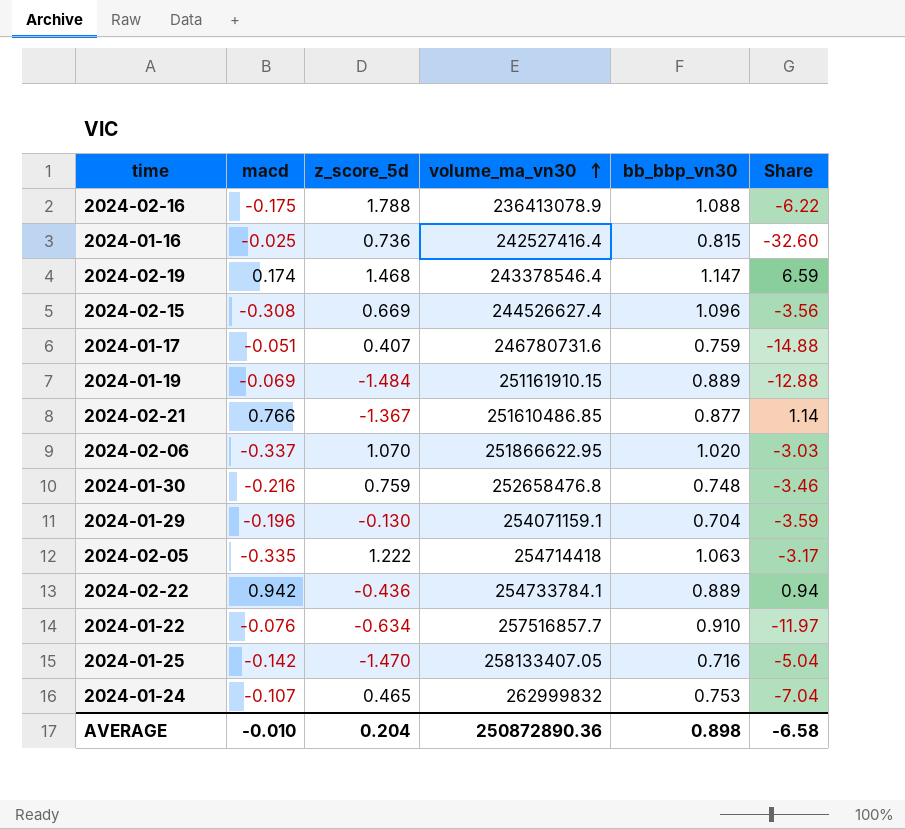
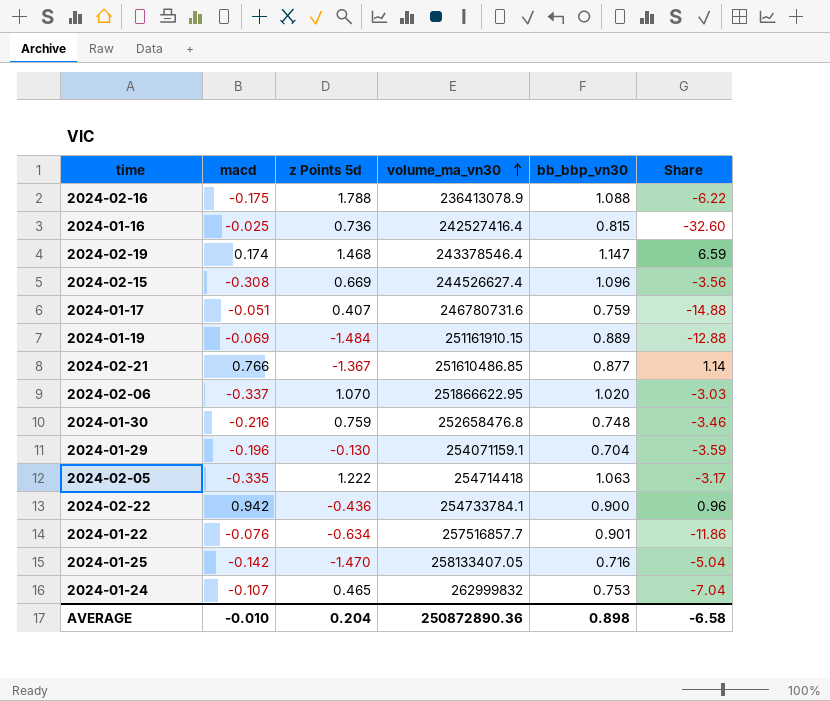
column name: z_score_5d -> z Points 5d
2024-02-22 | bb_bbp_vn30: 0.889 -> 0.900
2024-02-22 | Share: 0.94 -> 0.96
2024-01-22 | bb_bbp_vn30: 0.910 -> 0.901
2024-01-22 | Share: -11.97 -> -11.86

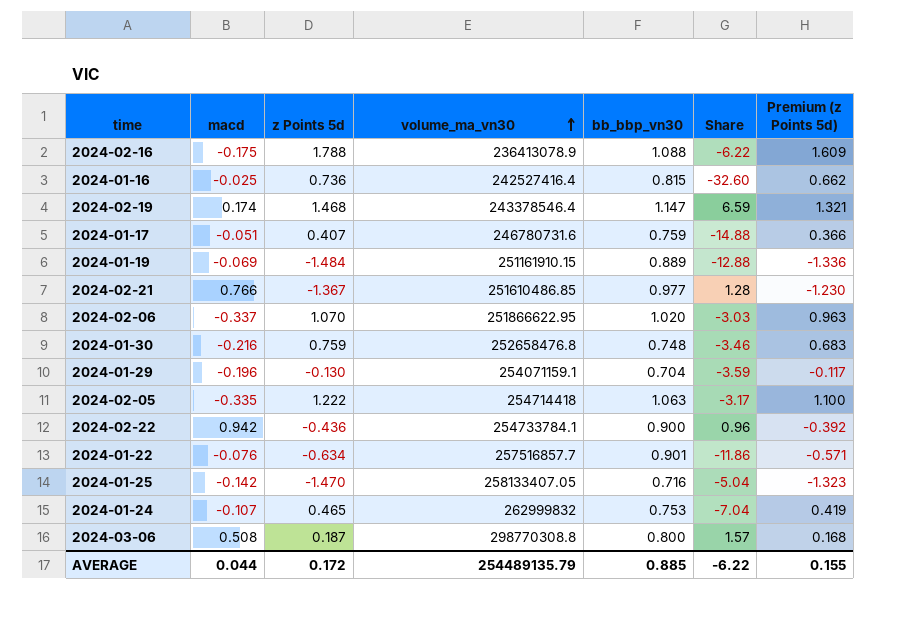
column Premium (z Points 5d) | formula: none -> [z Points 5d] * 0.9
row 2024-02-15: -0.308 | 0.669 | 244526627.4 | 1.096 | -3.56 -> none
2024-02-21 | bb_bbp_vn30: 0.877 -> 0.977
2024-02-21 | Share: 1.14 -> 1.28
row 2024-03-06: none -> 0.508 | 0.187 | 298770308.8 | 0.800 | 1.57 | 0.168
AVERAGE | macd: -0.010 -> 0.044
AVERAGE | z Points 5d: 0.204 -> 0.172
AVERAGE | volume_ma_vn30: 250872890.36 -> 254489135.79
AVERAGE | bb_bbp_vn30: 0.898 -> 0.885
AVERAGE | Share: -6.58 -> -6.22

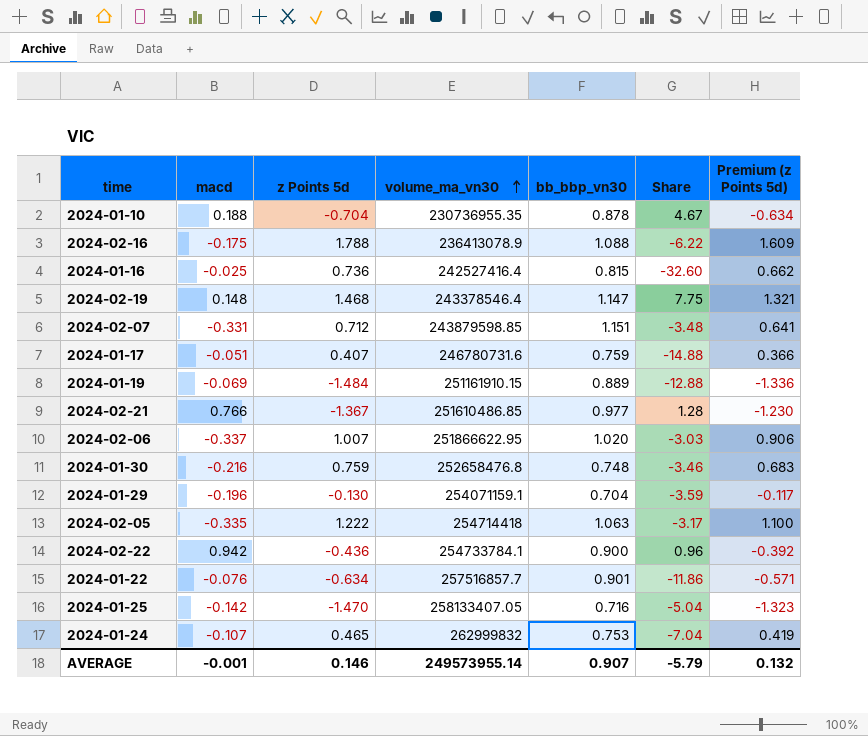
row 2024-03-06: 0.508 | 0.187 | 298770308.8 | 0.800 | 1.57 | 0.168 -> none
row 2024-01-10: none -> 0.188 | -0.704 | 230736955.35 | 0.878 | 4.67 | -0.634
2024-02-19 | macd: 0.174 -> 0.148
2024-02-19 | Share: 6.59 -> 7.75
row 2024-02-07: none -> -0.331 | 0.712 | 243879598.85 | 1.151 | -3.48 | 0.641
2024-02-06 | z Points 5d: 1.070 -> 1.007
2024-02-06 | Premium (z Points 5d): 0.963 -> 0.906
AVERAGE | macd: 0.044 -> -0.001
AVERAGE | z Points 5d: 0.172 -> 0.146
AVERAGE | volume_ma_vn30: 254489135.79 -> 249573955.14
AVERAGE | bb_bbp_vn30: 0.885 -> 0.907
AVERAGE | Share: -6.22 -> -5.79
AVERAGE | Premium (z Points 5d): 0.155 -> 0.132

